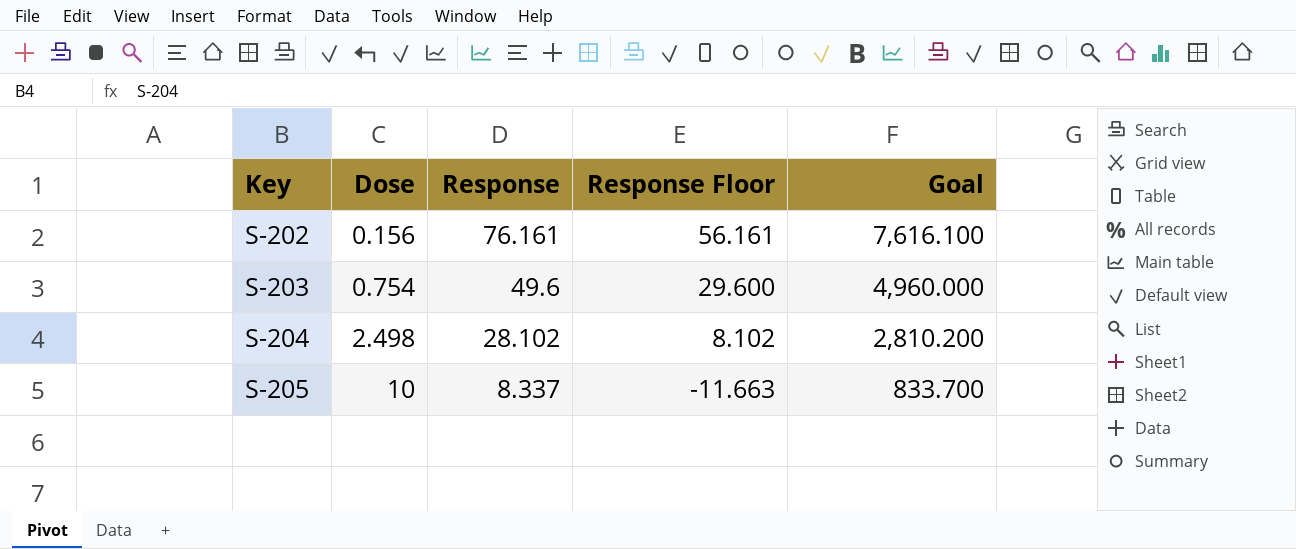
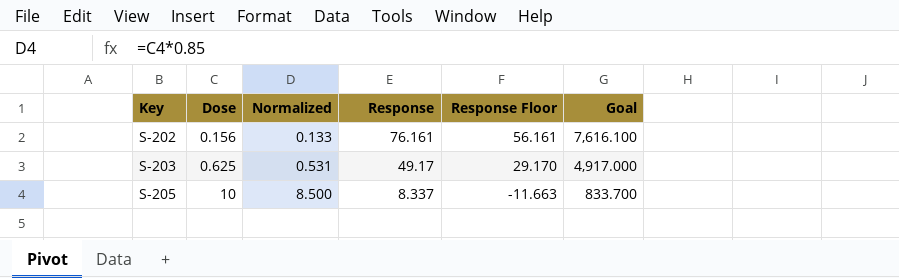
column Normalized | formula: none -> [Dose] * 0.85
row S-204: 2.498 | 28.102 | 8.102 | 2,810.200 -> none
S-203 | Dose: 0.754 -> 0.625
S-203 | Response: 49.6 -> 49.17
S-203 | Response Floor: 29.600 -> 29.170
S-203 | Goal: 4,960.000 -> 4,917.000

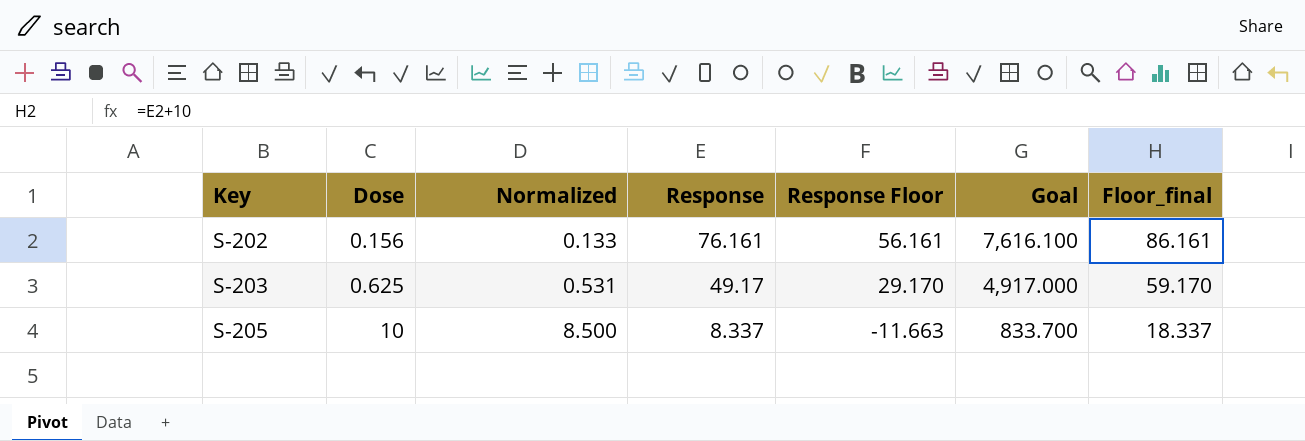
column Floor_final | formula: none -> [Response] + 10

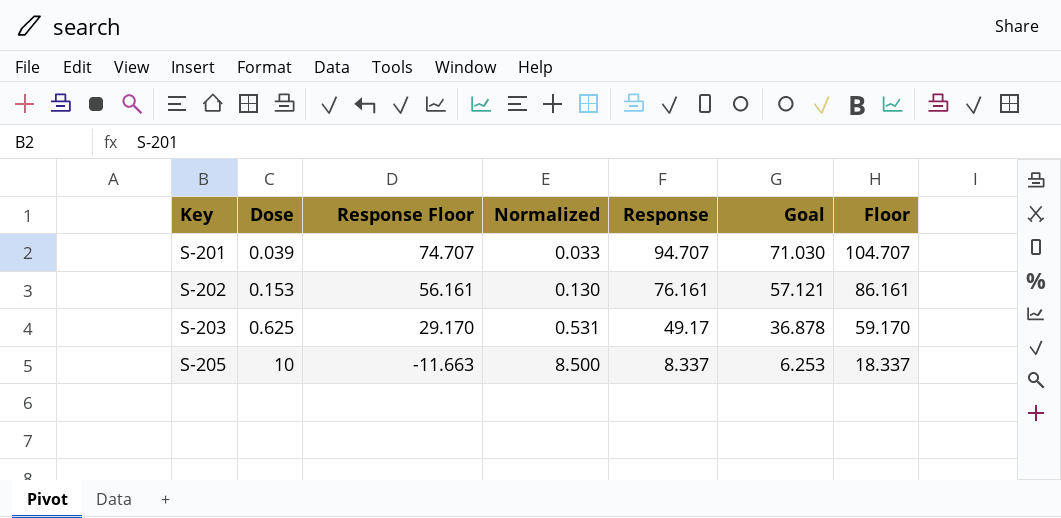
column Response Floor | position: 5 -> 3
column Goal | formula: [Response] * 100 -> [Response] * 0.75
column name: Floor_final -> Floor
row S-201: none -> 0.039 | 74.707 | 0.033 | 94.707 | 71.030 | 104.707
S-202 | Dose: 0.156 -> 0.153
S-202 | Normalized: 0.133 -> 0.130

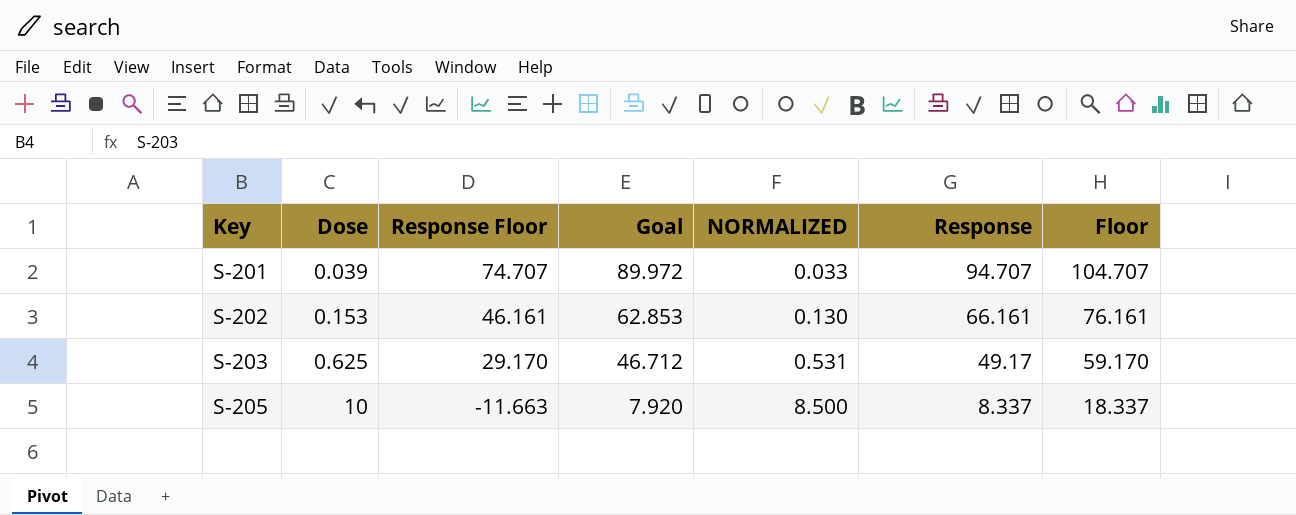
column Goal | formula: [Response] * 0.75 -> [Response] * 0.95
column Goal | position: 6 -> 4
column name: Normalized -> NORMALIZED
S-202 | Response Floor: 56.161 -> 46.161
S-202 | Response: 76.161 -> 66.161
S-202 | Floor: 86.161 -> 76.161

